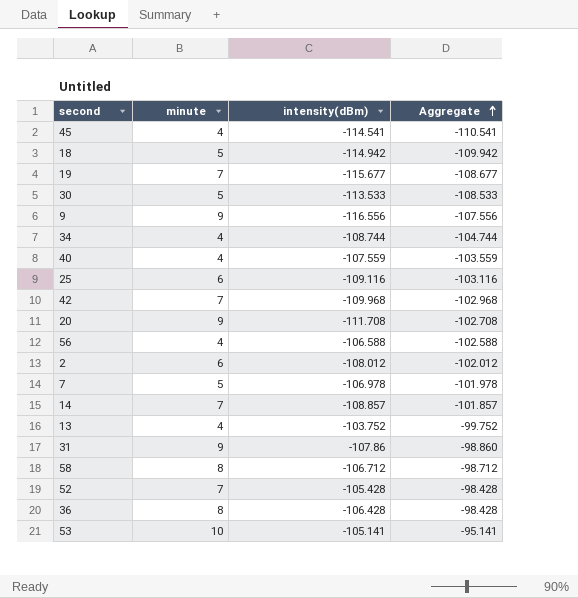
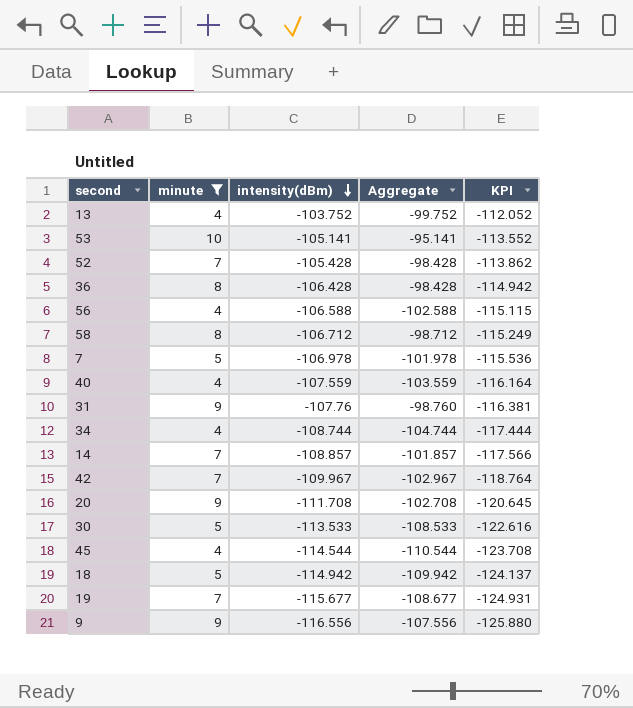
filter: none -> minute != 6
row order: Aggregate ascending -> intensity(dBm) descending
column KPI | formula: none -> [intensity(dBm)] * 1.08
31 | intensity(dBm): -107.86 -> -107.76
31 | Aggregate: -98.860 -> -98.760
42 | intensity(dBm): -109.968 -> -109.967
42 | Aggregate: -102.968 -> -102.967
45 | intensity(dBm): -114.541 -> -114.544
45 | Aggregate: -110.541 -> -110.544

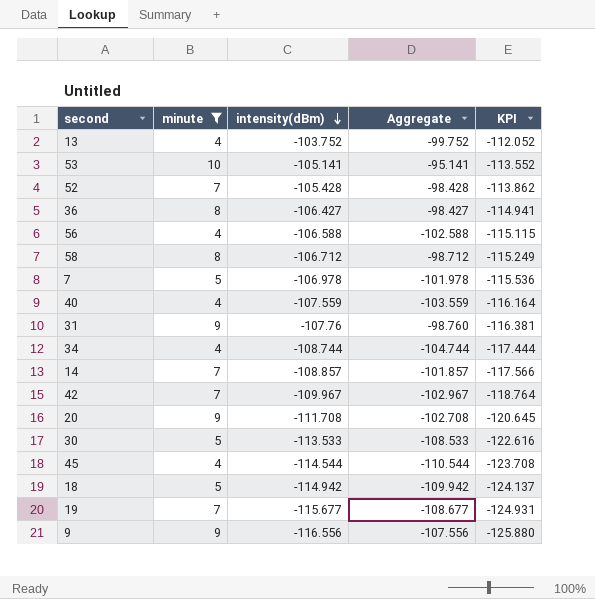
36 | intensity(dBm): -106.428 -> -106.427
36 | Aggregate: -98.428 -> -98.427
36 | KPI: -114.942 -> -114.941

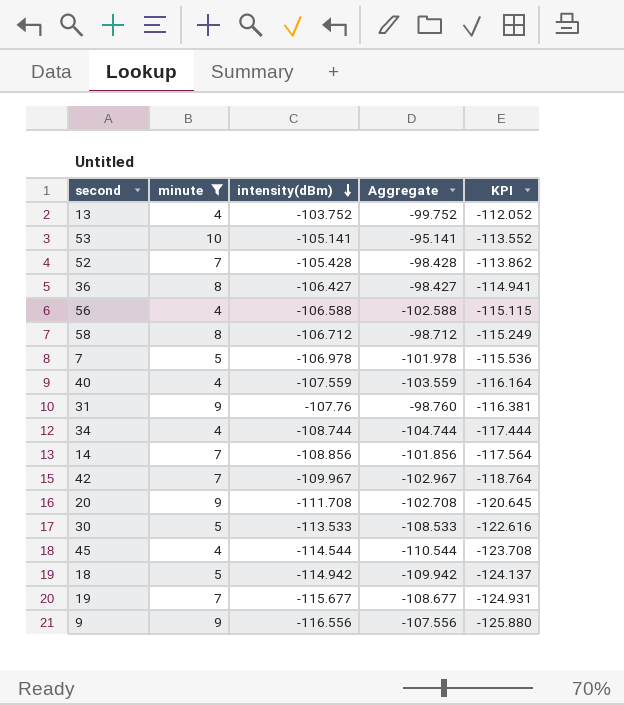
14 | intensity(dBm): -108.857 -> -108.856
14 | Aggregate: -101.857 -> -101.856
14 | KPI: -117.566 -> -117.564

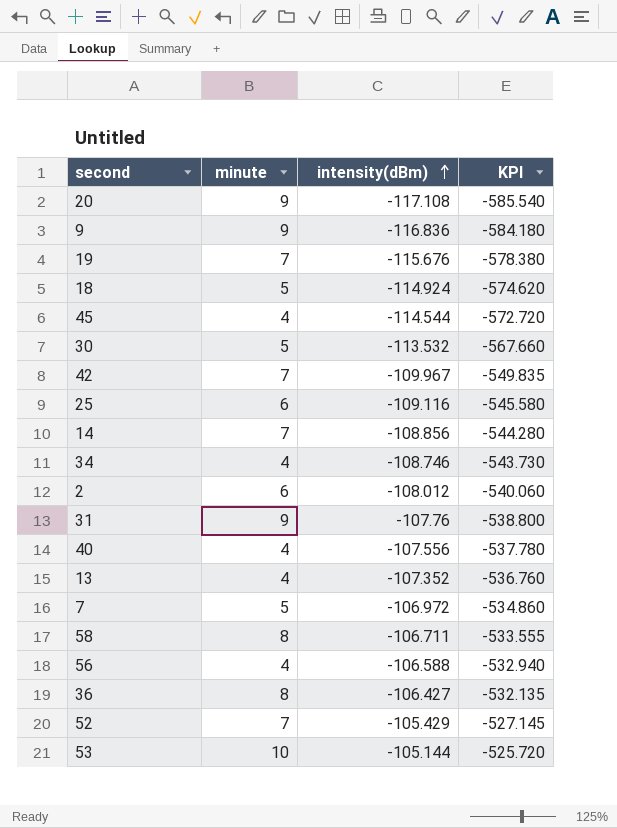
filter: minute != 6 -> none
row order: intensity(dBm) descending -> intensity(dBm) ascending
column Aggregate | formula: [minute] + [intensity(dBm)] -> none
column KPI | formula: [intensity(dBm)] * 1.08 -> [intensity(dBm)] * 5
20 | intensity(dBm): -111.708 -> -117.108
9 | intensity(dBm): -116.556 -> -116.836
19 | intensity(dBm): -115.677 -> -115.676
18 | intensity(dBm): -114.942 -> -114.924
30 | intensity(dBm): -113.533 -> -113.532
34 | intensity(dBm): -108.744 -> -108.746
40 | intensity(dBm): -107.559 -> -107.556
13 | intensity(dBm): -103.752 -> -107.352
7 | intensity(dBm): -106.978 -> -106.972
58 | intensity(dBm): -106.712 -> -106.711
52 | intensity(dBm): -105.428 -> -105.429
53 | intensity(dBm): -105.141 -> -105.144

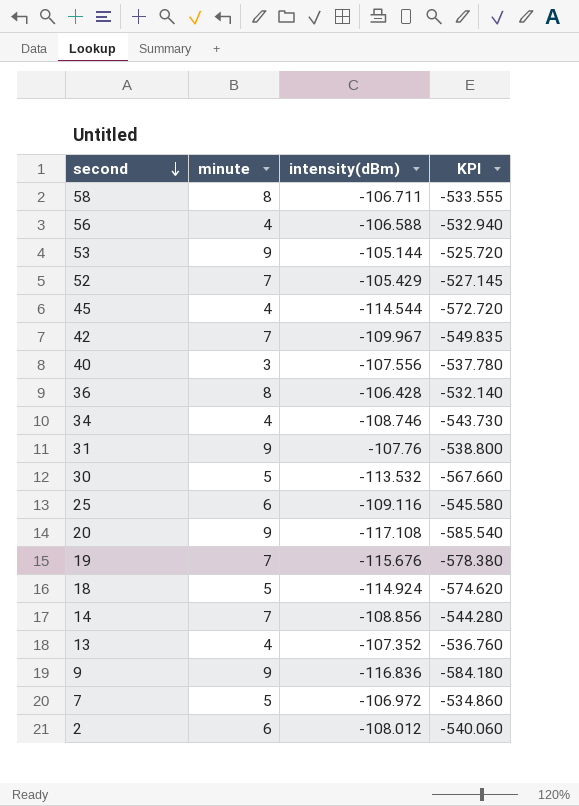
row order: intensity(dBm) ascending -> second descending
53 | minute: 10 -> 9
40 | minute: 4 -> 3
36 | intensity(dBm): -106.427 -> -106.428
36 | KPI: -532.135 -> -532.140

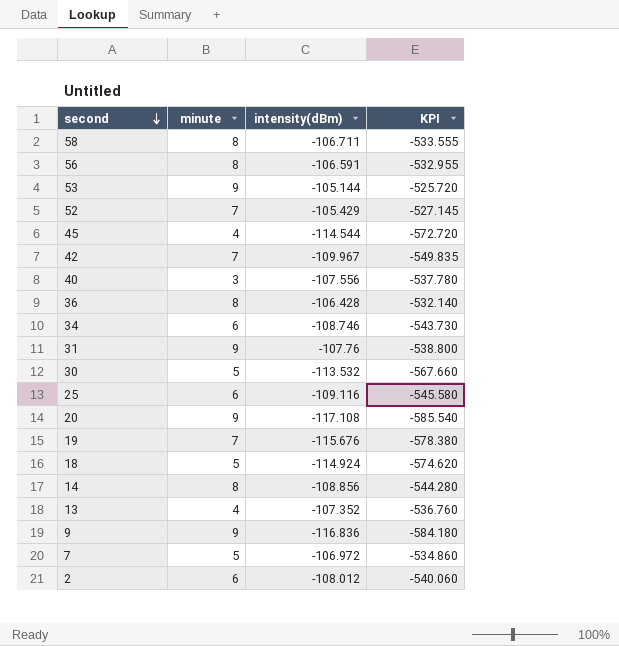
56 | minute: 4 -> 8
56 | intensity(dBm): -106.588 -> -106.591
56 | KPI: -532.940 -> -532.955
34 | minute: 4 -> 6
14 | minute: 7 -> 8

